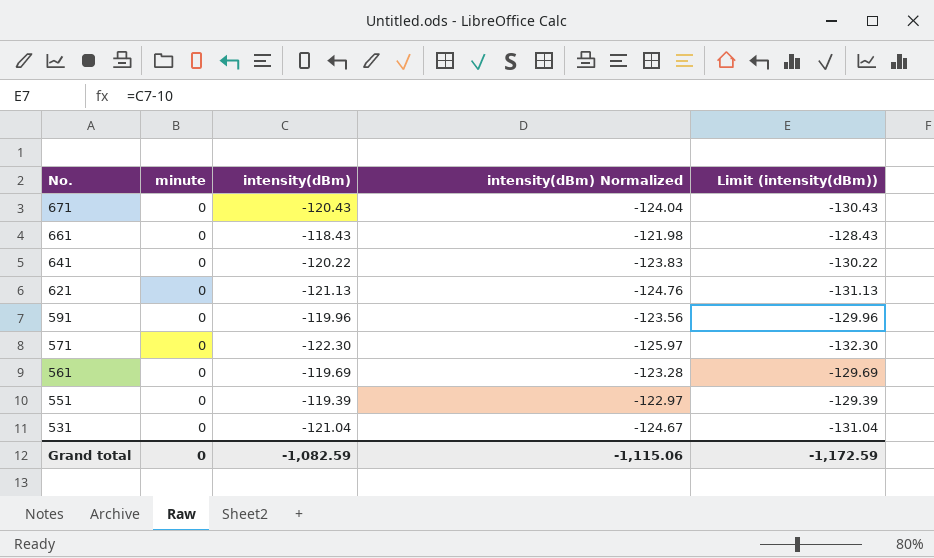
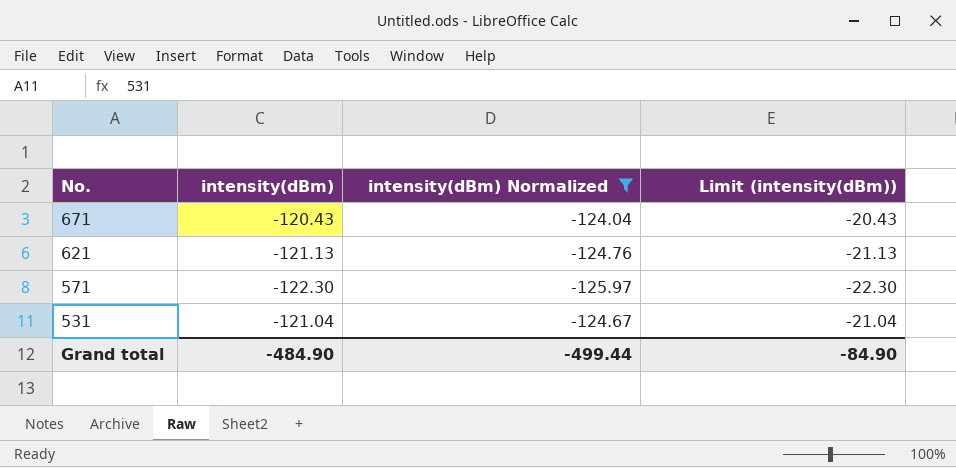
filter: none -> intensity(dBm) Normalized <= -124.04
column minute | position: 2 -> none
column Limit (intensity(dBm)) | formula: [intensity(dBm)] - 10 -> [intensity(dBm)] + 100
Grand total | intensity(dBm): -1,082.59 -> -484.90
Grand total | intensity(dBm) Normalized: -1,115.06 -> -499.44
Grand total | Limit (intensity(dBm)): -1,172.59 -> -84.90

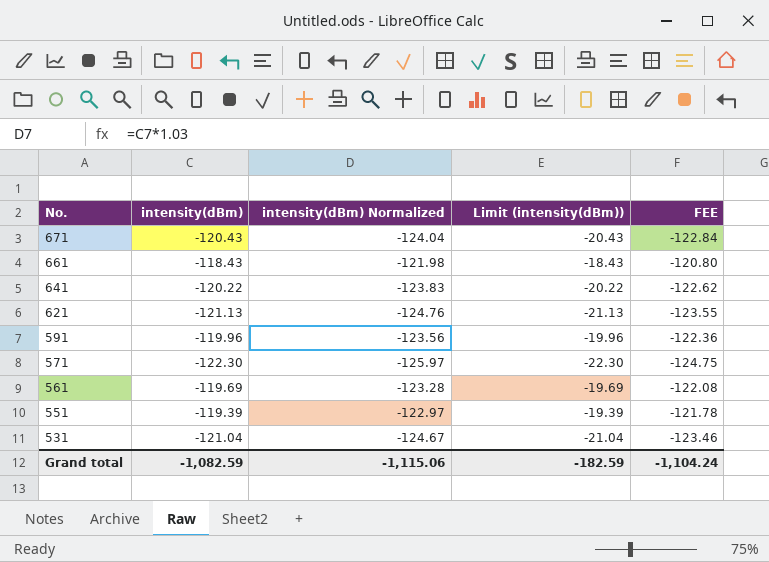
filter: intensity(dBm) Normalized <= -124.04 -> none
column FEE | formula: none -> [intensity(dBm)] * 1.02
Grand total | intensity(dBm): -484.90 -> -1,082.59
Grand total | intensity(dBm) Normalized: -499.44 -> -1,115.06
Grand total | Limit (intensity(dBm)): -84.90 -> -182.59

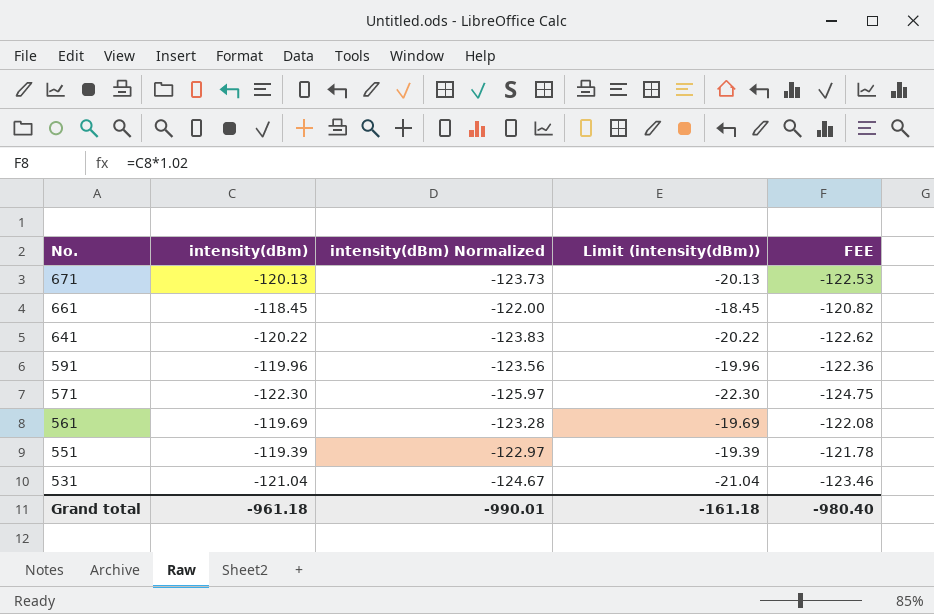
row 621: -121.13 | -124.76 | -21.13 | -123.55 -> none
671 | intensity(dBm): -120.43 -> -120.13
671 | intensity(dBm) Normalized: -124.04 -> -123.73
671 | Limit (intensity(dBm)): -20.43 -> -20.13
671 | FEE: -122.84 -> -122.53
661 | intensity(dBm): -118.43 -> -118.45
661 | intensity(dBm) Normalized: -121.98 -> -122.00
661 | Limit (intensity(dBm)): -18.43 -> -18.45
661 | FEE: -120.80 -> -120.82
Grand total | intensity(dBm): -1,082.59 -> -961.18
Grand total | intensity(dBm) Normalized: -1,115.06 -> -990.01
Grand total | Limit (intensity(dBm)): -182.59 -> -161.18
Grand total | FEE: -1,104.24 -> -980.40

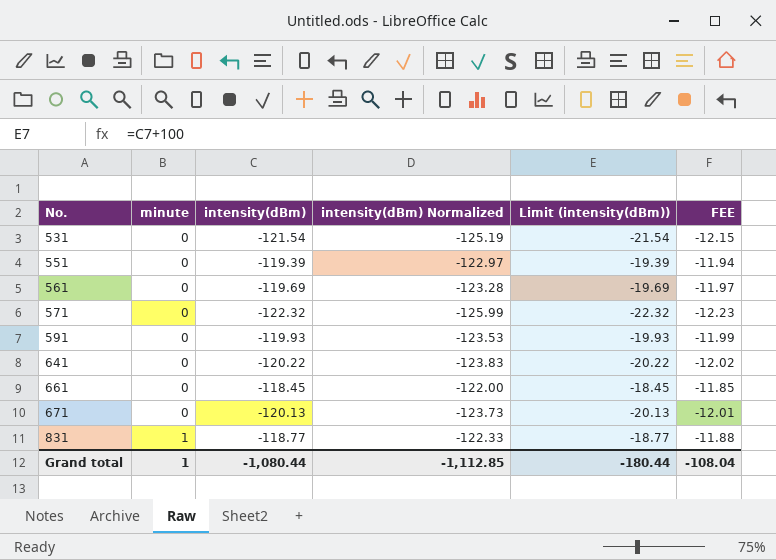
row order: No. descending -> No. ascending
column minute | position: none -> 2
column FEE | formula: [intensity(dBm)] * 1.02 -> [intensity(dBm)] * 0.1
531 | intensity(dBm): -121.04 -> -121.54
531 | intensity(dBm) Normalized: -124.67 -> -125.19
531 | Limit (intensity(dBm)): -21.04 -> -21.54
571 | intensity(dBm): -122.30 -> -122.32
571 | intensity(dBm) Normalized: -125.97 -> -125.99
571 | Limit (intensity(dBm)): -22.30 -> -22.32
591 | intensity(dBm): -119.96 -> -119.93
591 | intensity(dBm) Normalized: -123.56 -> -123.53
591 | Limit (intensity(dBm)): -19.96 -> -19.93
row 831: none -> 1 | -118.77 | -122.33 | -18.77 | -11.88
Grand total | intensity(dBm): -961.18 -> -1,080.44
Grand total | intensity(dBm) Normalized: -990.01 -> -1,112.85
Grand total | Limit (intensity(dBm)): -161.18 -> -180.44
Grand total | FEE: -980.40 -> -108.04

